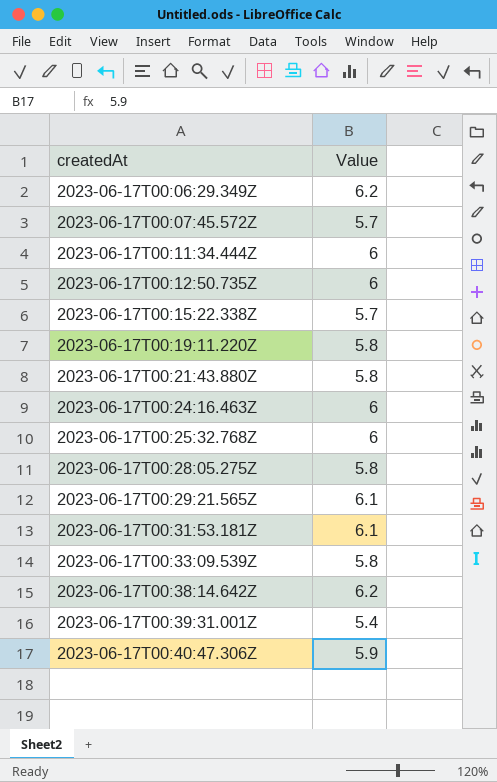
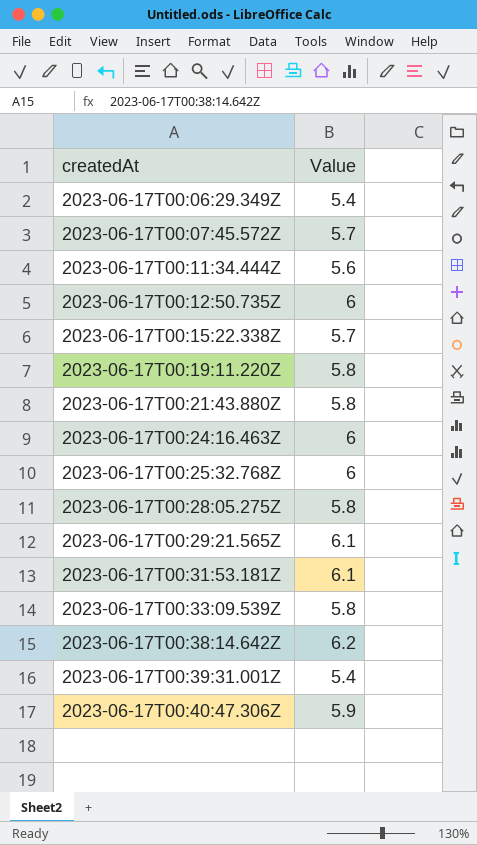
2023-06-17T00:06:29.349Z | Value: 6.2 -> 5.4
2023-06-17T00:11:34.444Z | Value: 6 -> 5.6

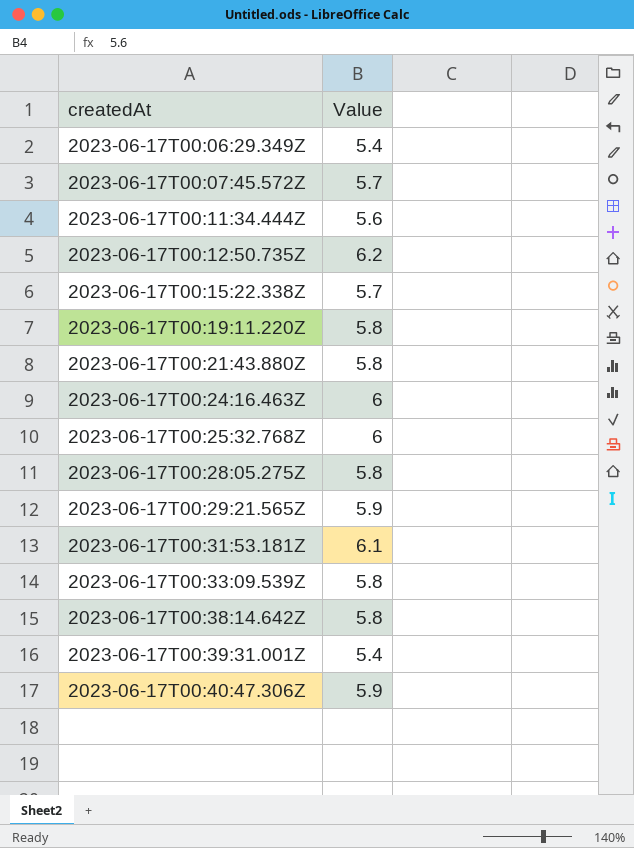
2023-06-17T00:12:50.735Z | Value: 6 -> 6.2
2023-06-17T00:29:21.565Z | Value: 6.1 -> 5.9
2023-06-17T00:38:14.642Z | Value: 6.2 -> 5.8

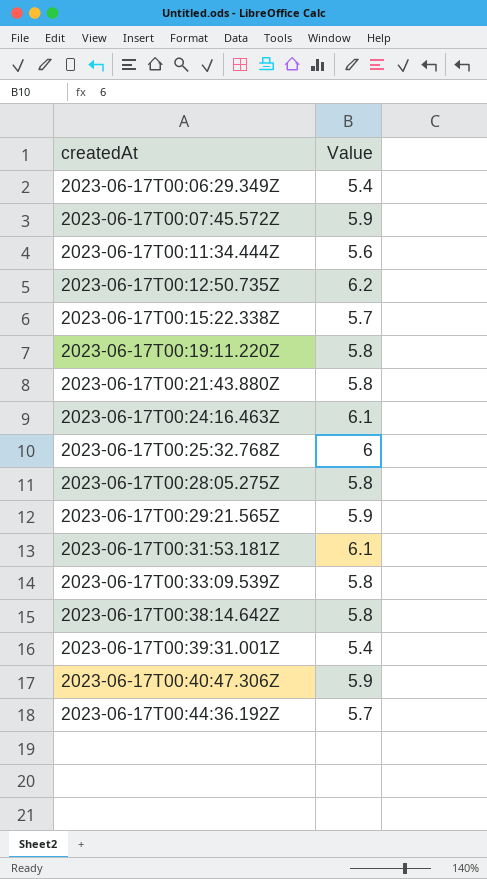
2023-06-17T00:07:45.572Z | Value: 5.7 -> 5.9
2023-06-17T00:24:16.463Z | Value: 6 -> 6.1
row 2023-06-17T00:44:36.192Z: none -> 5.7

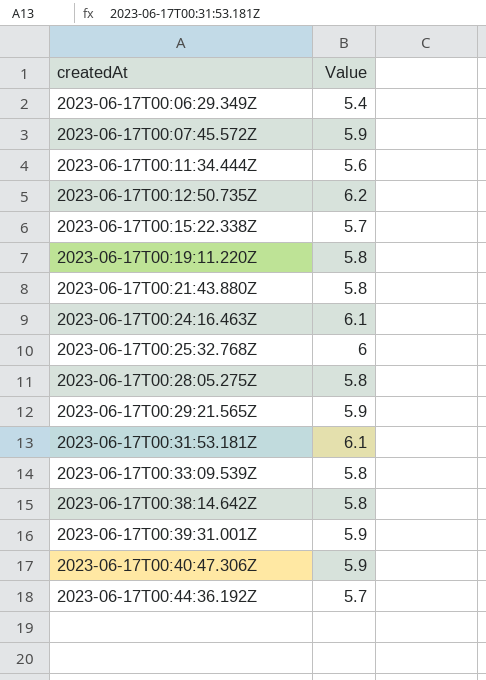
2023-06-17T00:39:31.001Z | Value: 5.4 -> 5.9

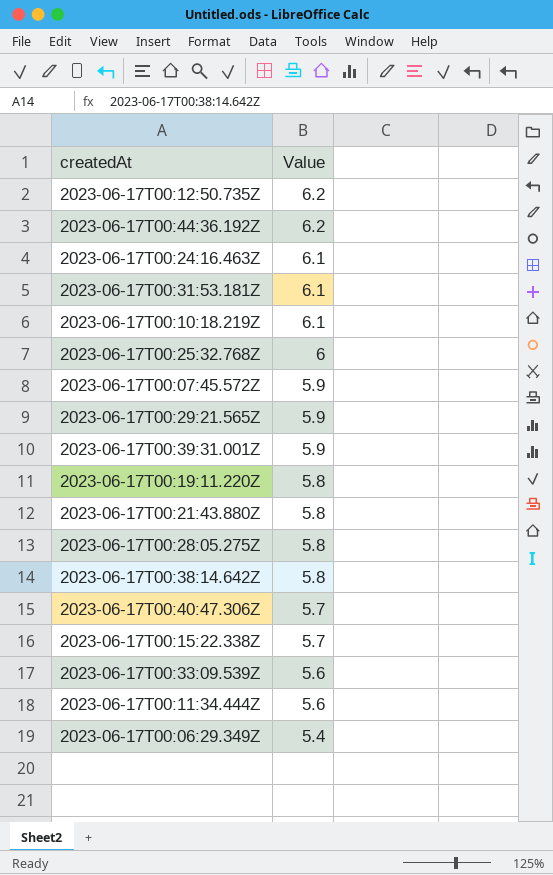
row order: createdAt ascending -> Value descending
2023-06-17T00:44:36.192Z | Value: 5.7 -> 6.2
row 2023-06-17T00:10:18.219Z: none -> 6.1
2023-06-17T00:40:47.306Z | Value: 5.9 -> 5.7
2023-06-17T00:33:09.539Z | Value: 5.8 -> 5.6

